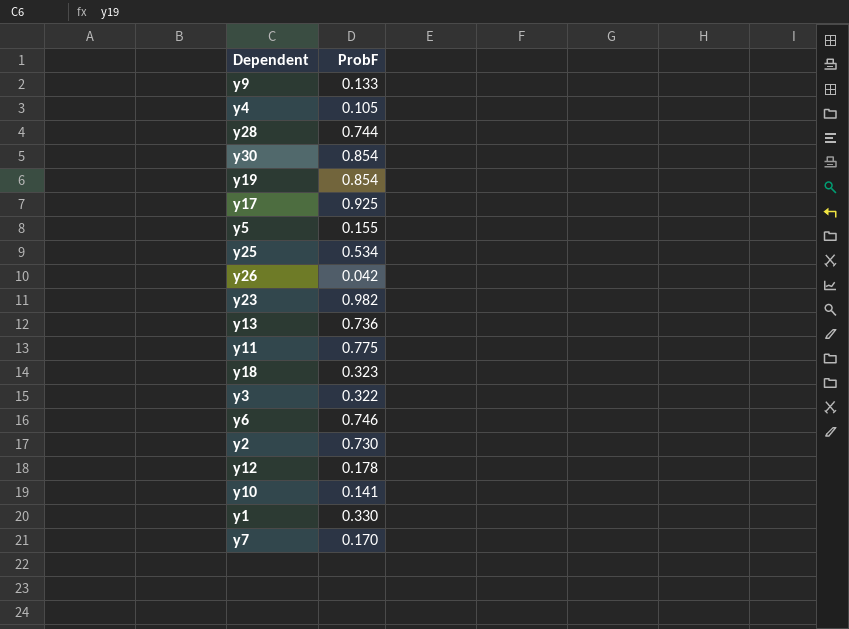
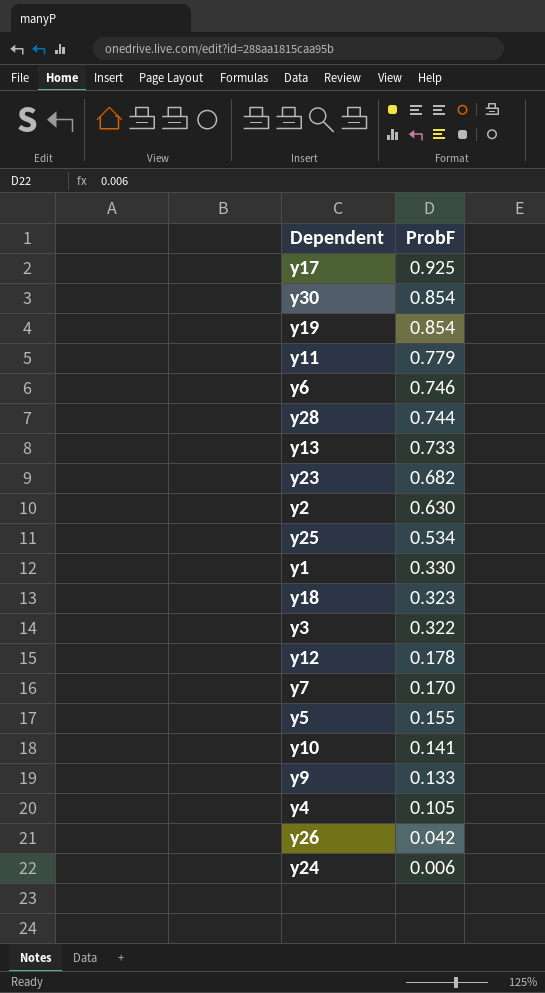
row order: none -> ProbF descending
y11 | ProbF: 0.775 -> 0.779
y13 | ProbF: 0.736 -> 0.733
y23 | ProbF: 0.982 -> 0.682
y2 | ProbF: 0.730 -> 0.630
row y24: none -> 0.006

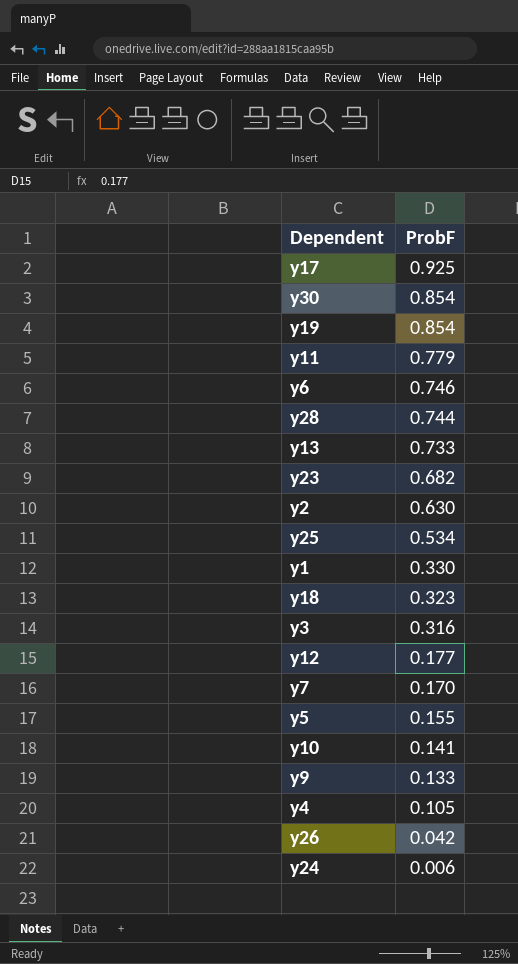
y3 | ProbF: 0.322 -> 0.316
y12 | ProbF: 0.178 -> 0.177

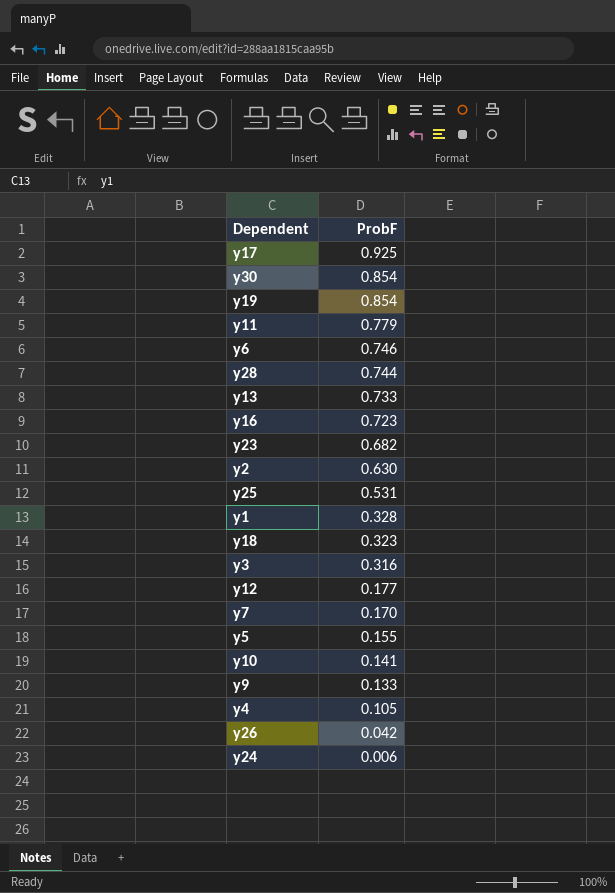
row y16: none -> 0.723
y25 | ProbF: 0.534 -> 0.531
y1 | ProbF: 0.330 -> 0.328

